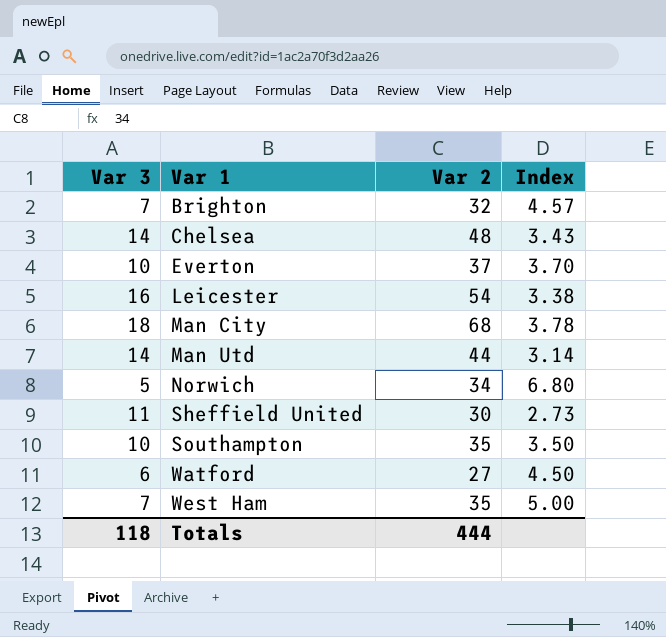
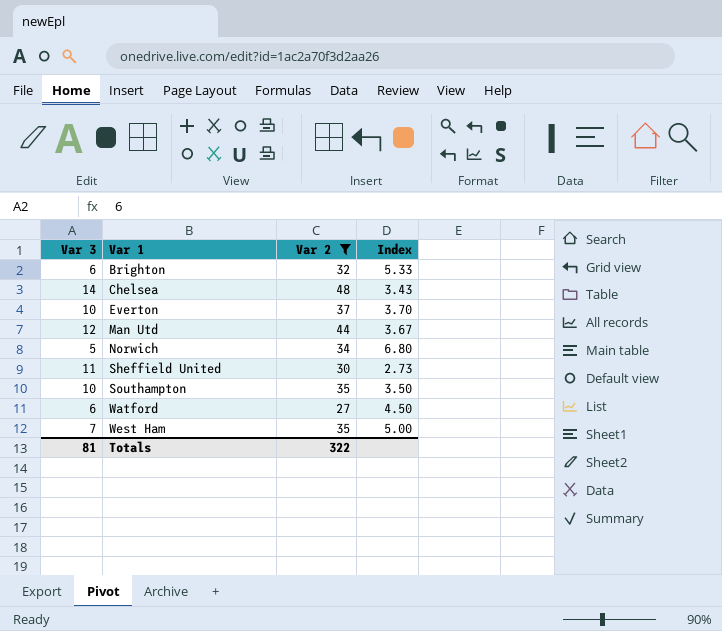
filter: none -> Var 2 <= 48
Brighton | Var 3: 7 -> 6
Brighton | Index: 4.57 -> 5.33
Man Utd | Var 3: 14 -> 12
Man Utd | Index: 3.14 -> 3.67
Totals | Var 3: 118 -> 81
Totals | Var 2: 444 -> 322

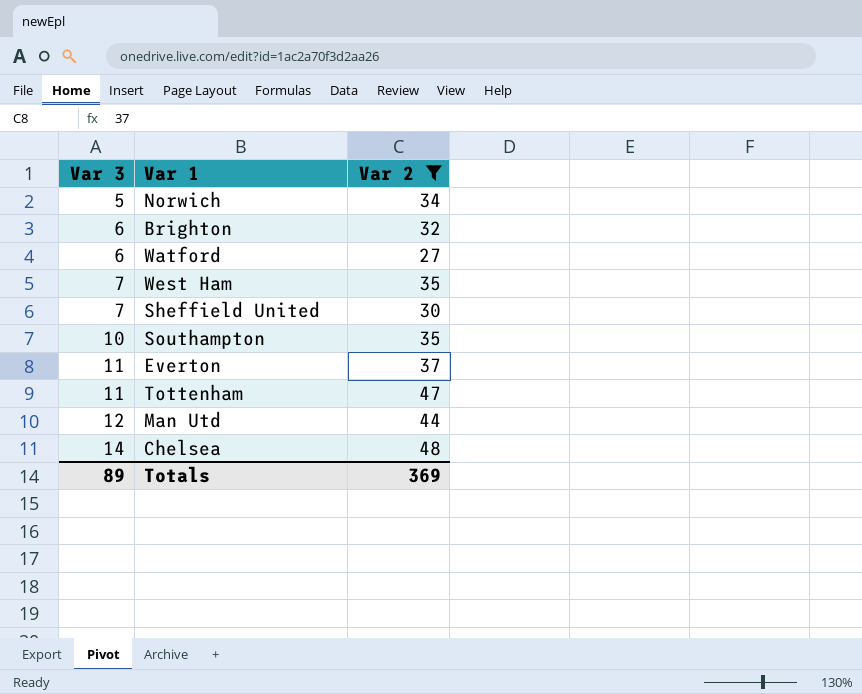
row order: Var 1 ascending -> Var 3 ascending
column Index | formula: [Var 2] / [Var 3] -> none
Sheffield United | Var 3: 11 -> 7
Everton | Var 3: 10 -> 11
row Tottenham: none -> 11 | 47
Totals | Var 3: 81 -> 89
Totals | Var 2: 322 -> 369

